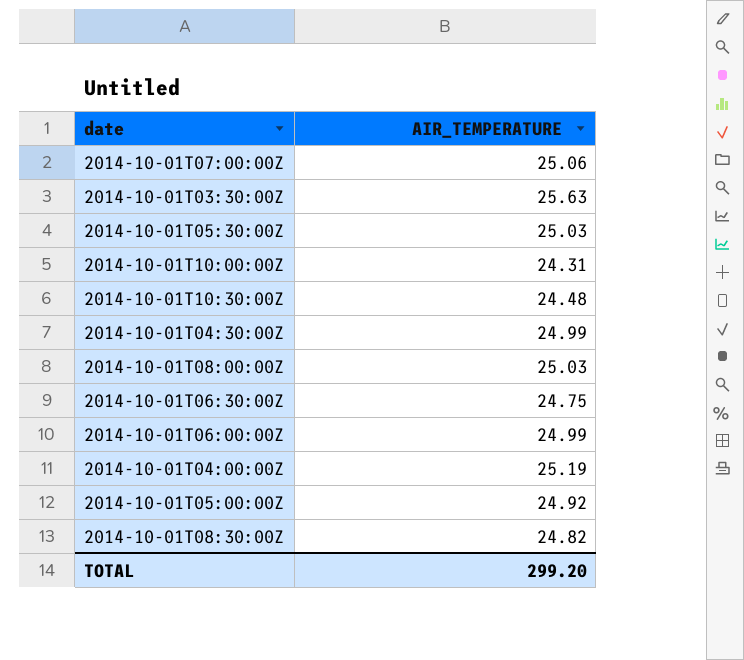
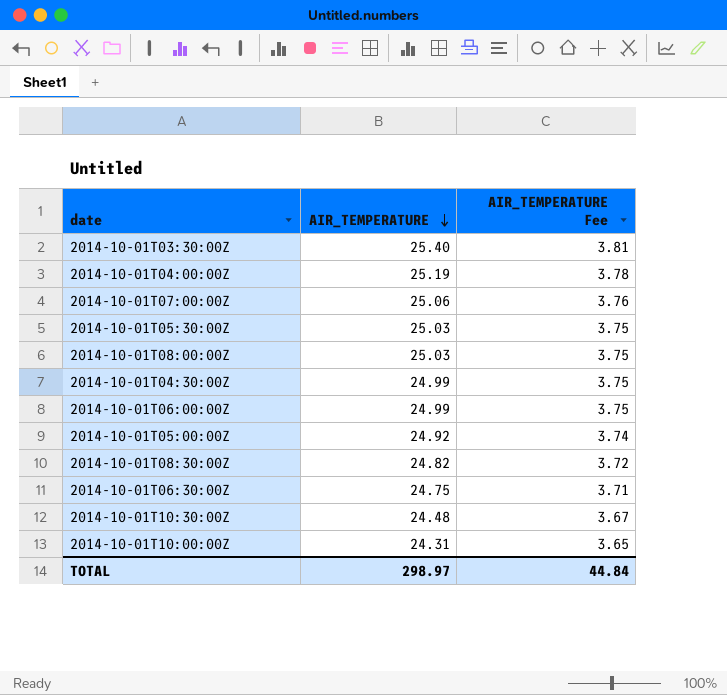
row order: none -> AIR_TEMPERATURE descending
column AIR_TEMPERATURE Fee | formula: none -> [AIR_TEMPERATURE] * 0.15
2014-10-01T03:30:00Z | AIR_TEMPERATURE: 25.63 -> 25.40
TOTAL | AIR_TEMPERATURE: 299.20 -> 298.97

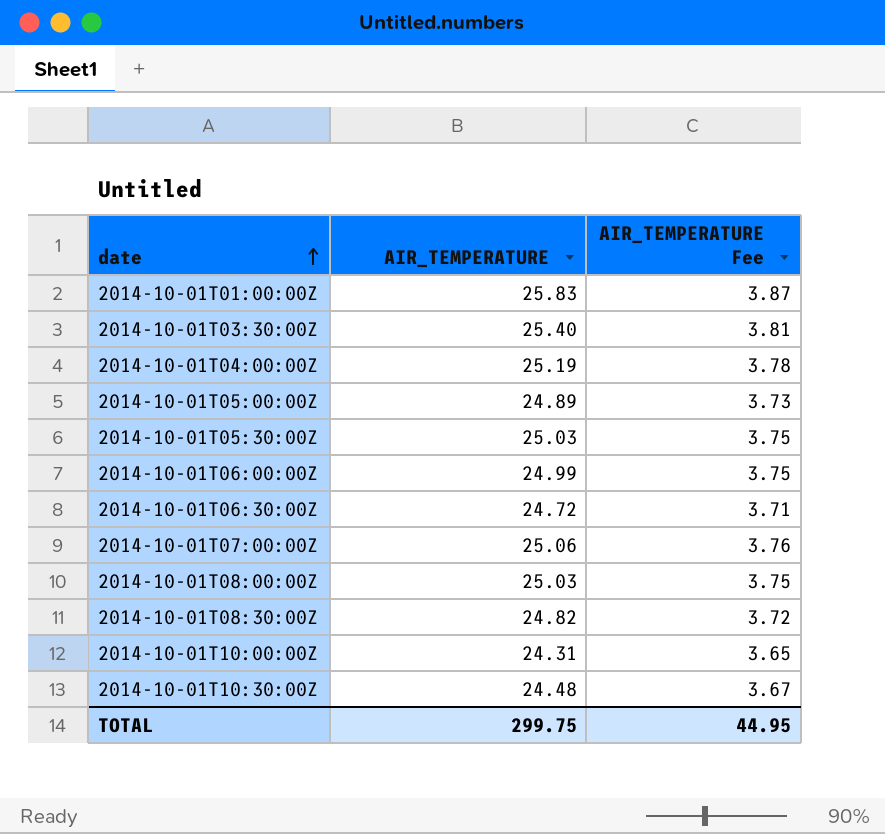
row order: AIR_TEMPERATURE descending -> date ascending
row 2014-10-01T04:30:00Z: 24.99 | 3.75 -> none
row 2014-10-01T01:00:00Z: none -> 25.83 | 3.87
2014-10-01T05:00:00Z | AIR_TEMPERATURE: 24.92 -> 24.89
2014-10-01T05:00:00Z | AIR_TEMPERATURE Fee: 3.74 -> 3.73
2014-10-01T06:30:00Z | AIR_TEMPERATURE: 24.75 -> 24.72
TOTAL | AIR_TEMPERATURE: 298.97 -> 299.75
TOTAL | AIR_TEMPERATURE Fee: 44.84 -> 44.95

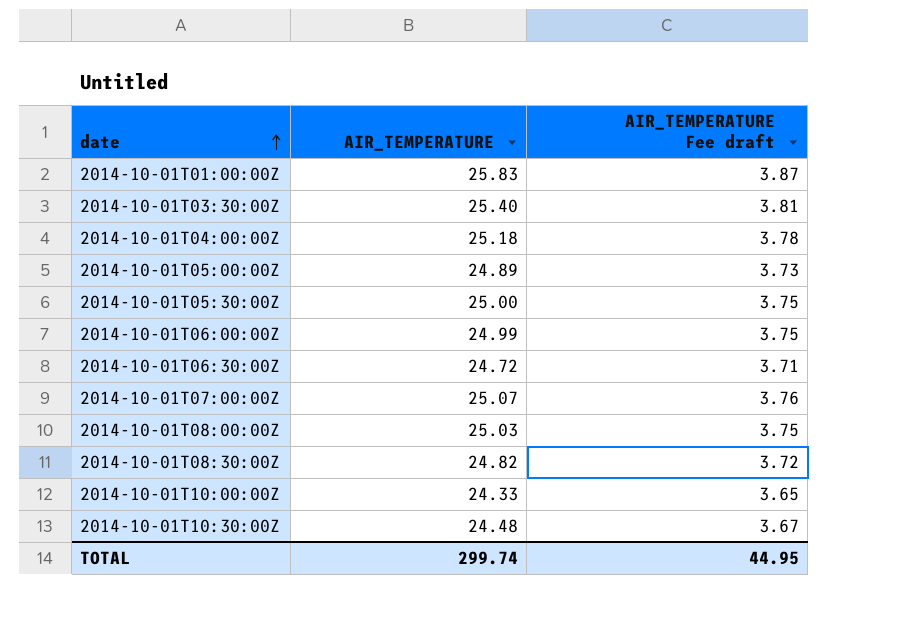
column name: AIR_TEMPERATURE Fee -> AIR_TEMPERATURE Fee draft
2014-10-01T04:00:00Z | AIR_TEMPERATURE: 25.19 -> 25.18
2014-10-01T05:30:00Z | AIR_TEMPERATURE: 25.03 -> 25.00
2014-10-01T07:00:00Z | AIR_TEMPERATURE: 25.06 -> 25.07
2014-10-01T10:00:00Z | AIR_TEMPERATURE: 24.31 -> 24.33
TOTAL | AIR_TEMPERATURE: 299.75 -> 299.74

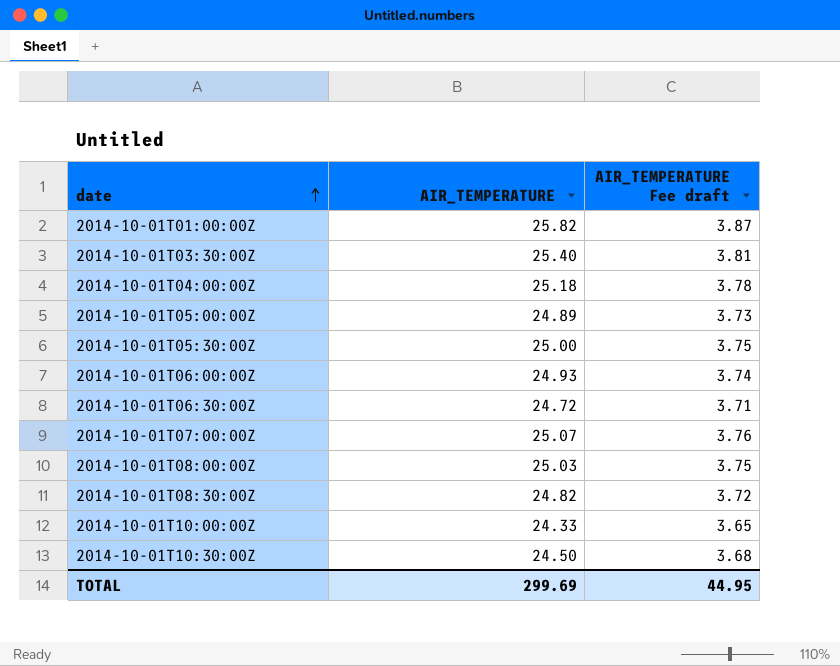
2014-10-01T01:00:00Z | AIR_TEMPERATURE: 25.83 -> 25.82
2014-10-01T06:00:00Z | AIR_TEMPERATURE: 24.99 -> 24.93
2014-10-01T06:00:00Z | AIR_TEMPERATURE Fee draft: 3.75 -> 3.74
2014-10-01T10:30:00Z | AIR_TEMPERATURE: 24.48 -> 24.50
2014-10-01T10:30:00Z | AIR_TEMPERATURE Fee draft: 3.67 -> 3.68
TOTAL | AIR_TEMPERATURE: 299.74 -> 299.69

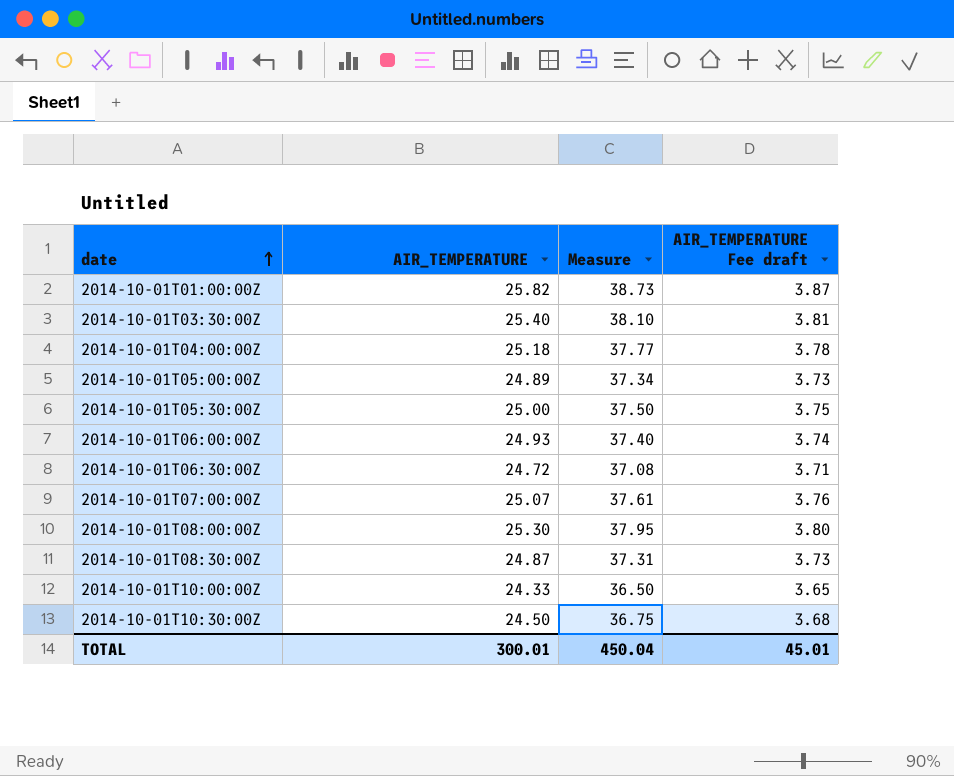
column Measure | formula: none -> [AIR_TEMPERATURE] * 1.5
2014-10-01T08:00:00Z | AIR_TEMPERATURE: 25.03 -> 25.30
2014-10-01T08:00:00Z | AIR_TEMPERATURE Fee draft: 3.75 -> 3.80
2014-10-01T08:30:00Z | AIR_TEMPERATURE: 24.82 -> 24.87
2014-10-01T08:30:00Z | AIR_TEMPERATURE Fee draft: 3.72 -> 3.73
TOTAL | AIR_TEMPERATURE: 299.69 -> 300.01
TOTAL | AIR_TEMPERATURE Fee draft: 44.95 -> 45.01

